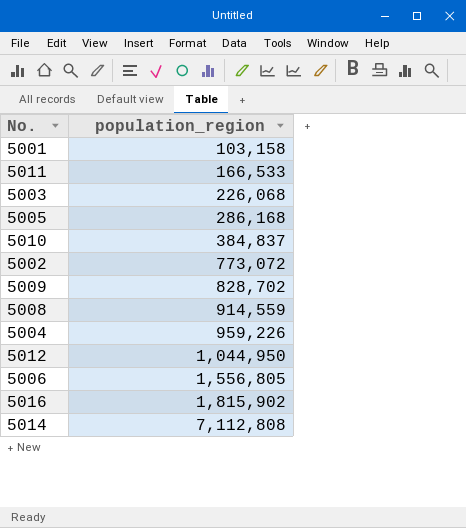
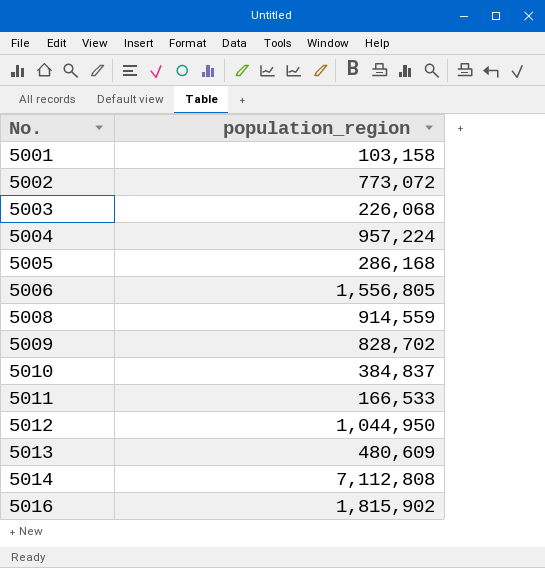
row order: population_region ascending -> No. ascending
5004 | population_region: 959,226 -> 957,224
row 5013: none -> 480,609

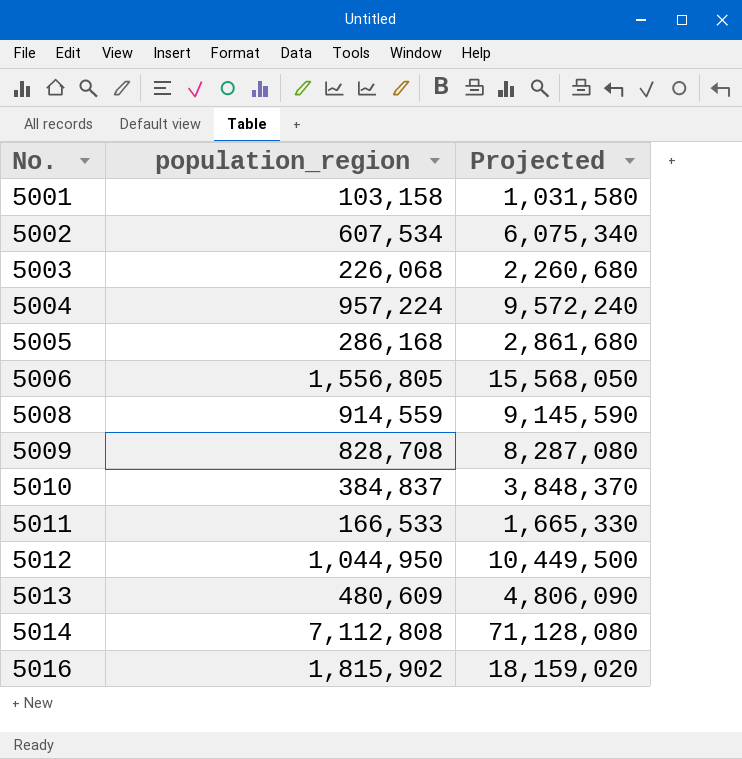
column Projected | formula: none -> [population_region] * 10
5002 | population_region: 773,072 -> 607,534
5009 | population_region: 828,702 -> 828,708

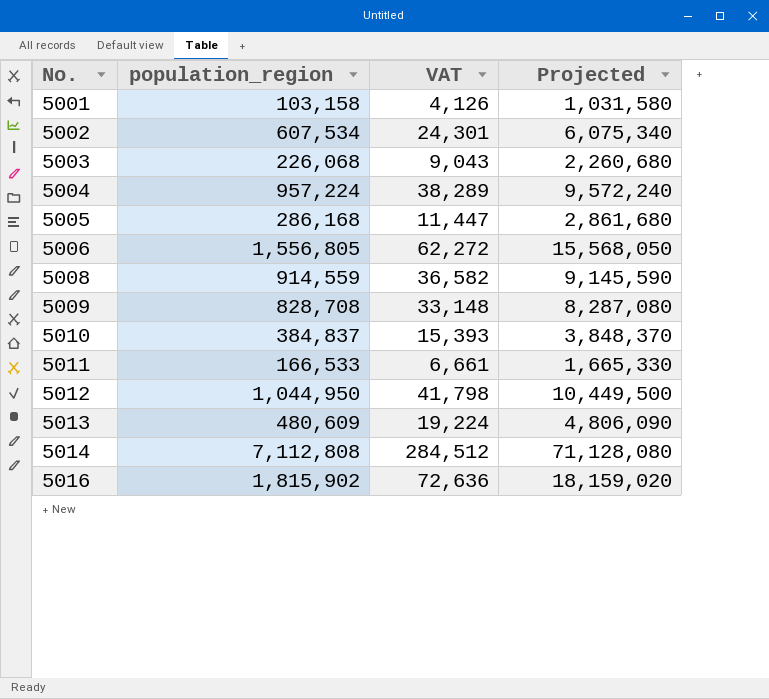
column VAT | formula: none -> [population_region] * 0.04

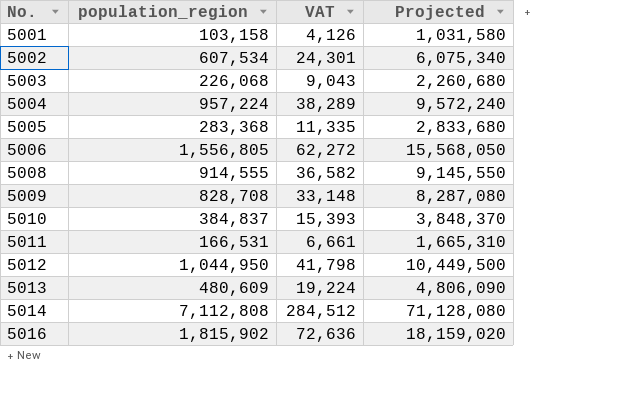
5005 | population_region: 286,168 -> 283,368
5005 | VAT: 11,447 -> 11,335
5005 | Projected: 2,861,680 -> 2,833,680
5008 | population_region: 914,559 -> 914,555
5008 | Projected: 9,145,590 -> 9,145,550
5011 | population_region: 166,533 -> 166,531
5011 | Projected: 1,665,330 -> 1,665,310

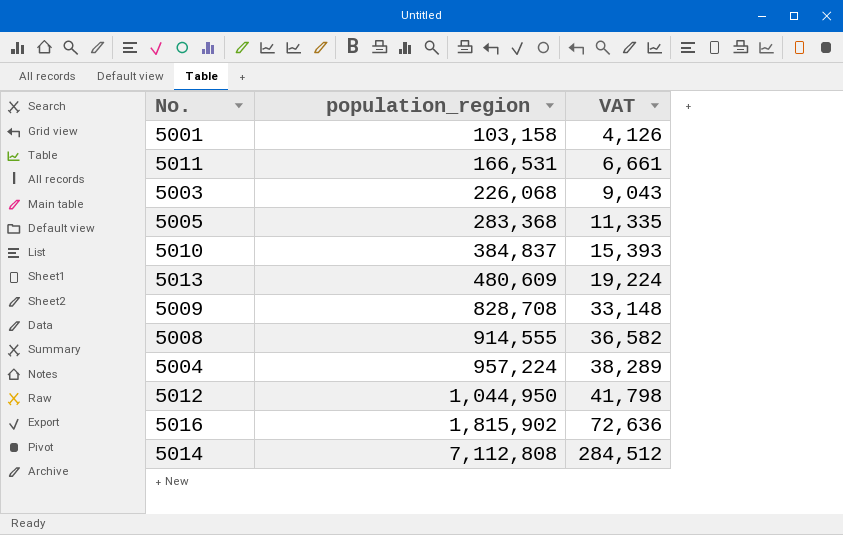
row order: No. ascending -> population_region ascending
column Projected | formula: [population_region] * 10 -> none
row 5002: 607,534 | 24,301 | 6,075,340 -> none
row 5006: 1,556,805 | 62,272 | 15,568,050 -> none

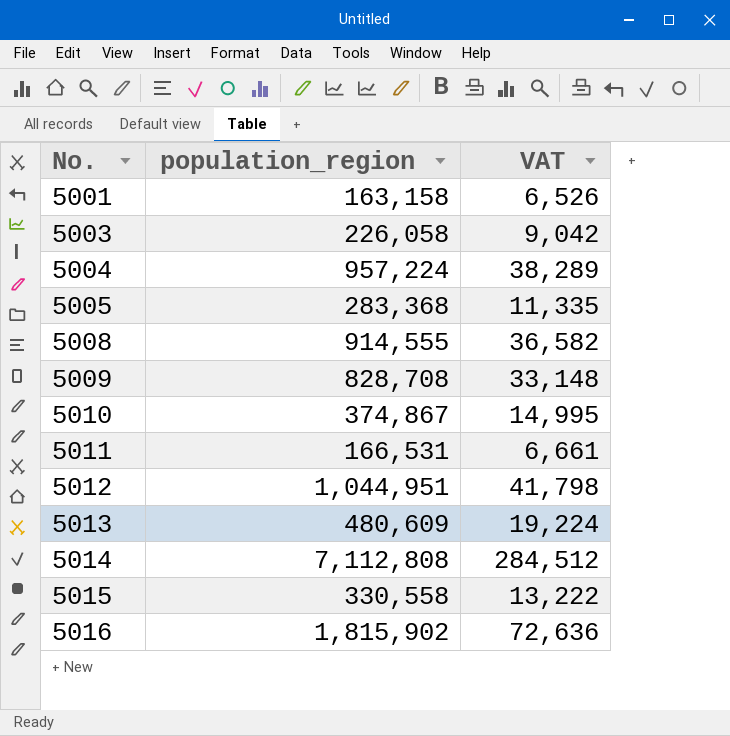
row order: population_region ascending -> No. ascending
5001 | population_region: 103,158 -> 163,158
5001 | VAT: 4,126 -> 6,526
5003 | population_region: 226,068 -> 226,058
5003 | VAT: 9,043 -> 9,042
5010 | population_region: 384,837 -> 374,867
5010 | VAT: 15,393 -> 14,995
5012 | population_region: 1,044,950 -> 1,044,951
row 5015: none -> 330,558 | 13,222

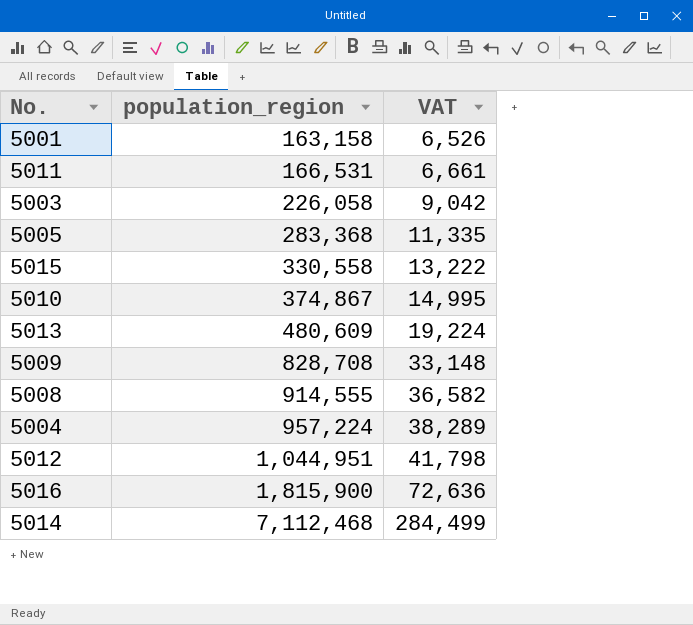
row order: No. ascending -> population_region ascending
5016 | population_region: 1,815,902 -> 1,815,900
5014 | population_region: 7,112,808 -> 7,112,468
5014 | VAT: 284,512 -> 284,499

